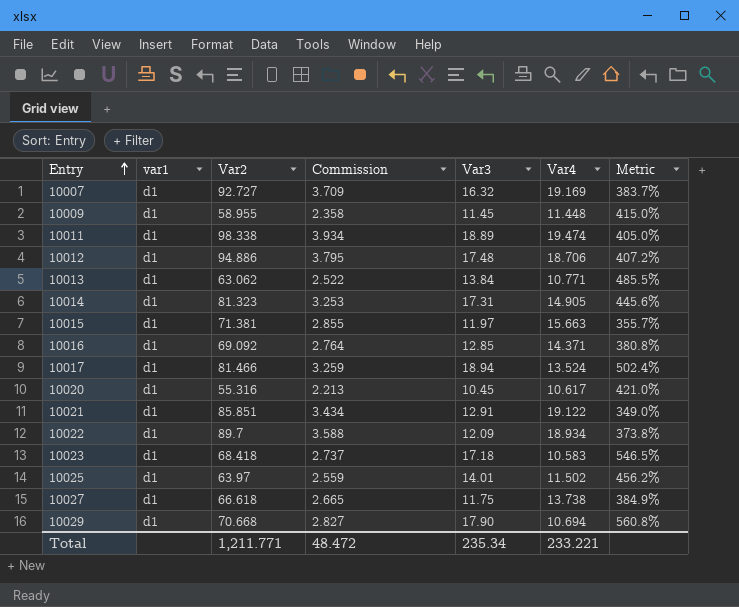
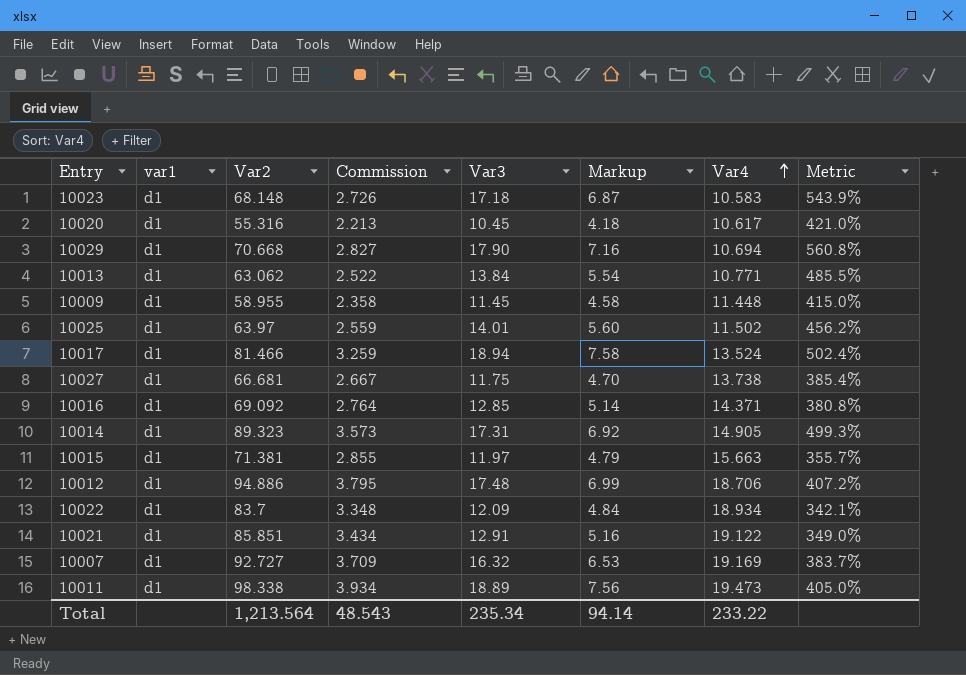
row order: Entry ascending -> Var4 ascending
column Markup | formula: none -> [Var3] * 0.4
10023 | Var2: 68.418 -> 68.148
10023 | Commission: 2.737 -> 2.726
10023 | Metric: 546.5% -> 543.9%
10027 | Var2: 66.618 -> 66.681
10027 | Commission: 2.665 -> 2.667
10027 | Metric: 384.9% -> 385.4%
10014 | Var2: 81.323 -> 89.323
10014 | Commission: 3.253 -> 3.573
10014 | Metric: 445.6% -> 499.3%
10022 | Var2: 89.7 -> 83.7
10022 | Commission: 3.588 -> 3.348
10022 | Metric: 373.8% -> 342.1%
10011 | Var4: 19.474 -> 19.473
Total | Var2: 1,211.771 -> 1,213.564
Total | Commission: 48.472 -> 48.543
Total | Var4: 233.221 -> 233.22

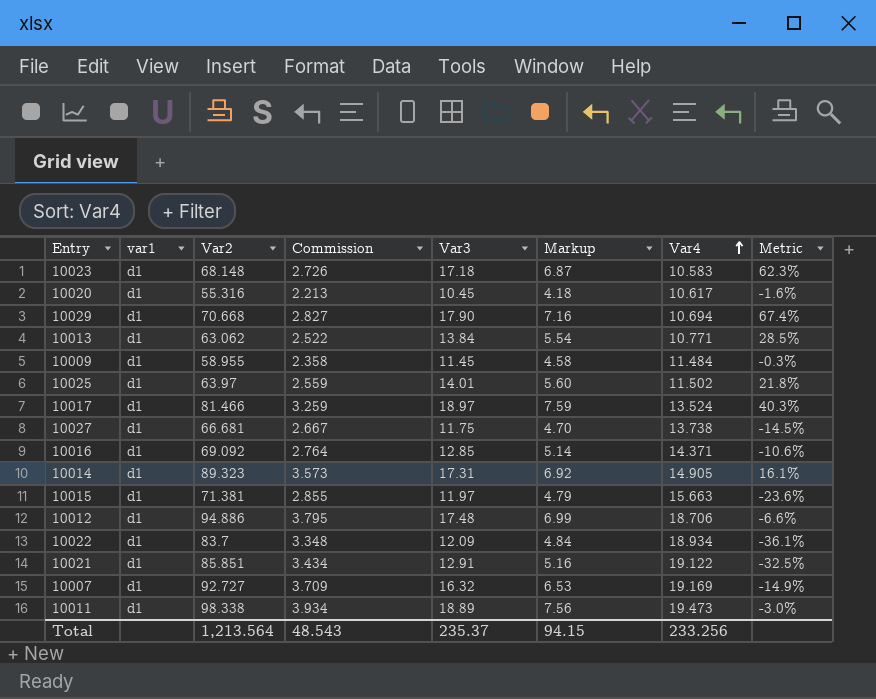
column Metric | formula: ([Var2] - [Var4]) / [Var4] -> ([Var3] - [Var4]) / [Var4]
10009 | Var4: 11.448 -> 11.484
10017 | Var3: 18.94 -> 18.97
10017 | Markup: 7.58 -> 7.59
Total | Var3: 235.34 -> 235.37
Total | Markup: 94.14 -> 94.15
Total | Var4: 233.22 -> 233.256

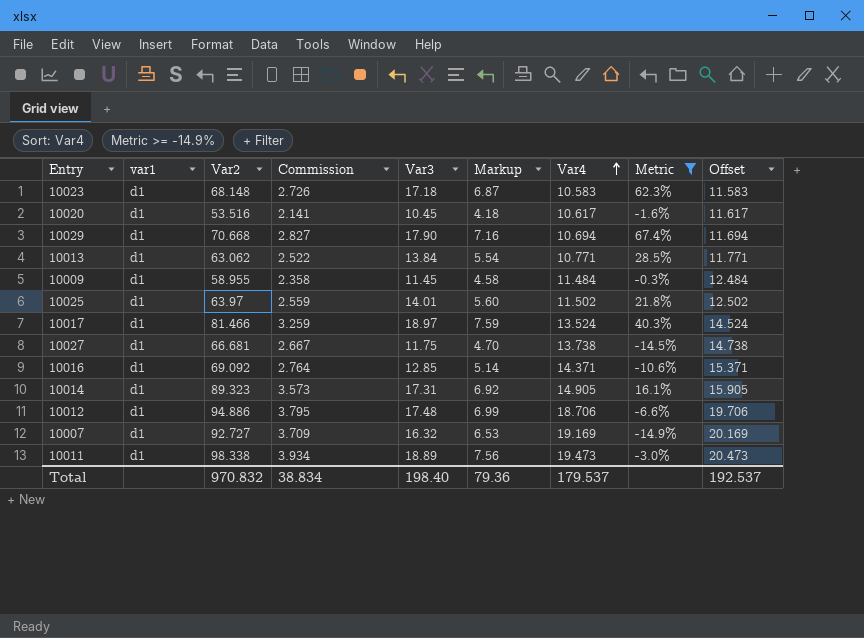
filter: none -> Metric >= -14.9%
column Offset | formula: none -> [Var4] + 1
10020 | Var2: 55.316 -> 53.516
10020 | Commission: 2.213 -> 2.141
Total | Var2: 1,213.564 -> 970.832
Total | Commission: 48.543 -> 38.834
Total | Var3: 235.37 -> 198.40
Total | Markup: 94.15 -> 79.36
Total | Var4: 233.256 -> 179.537

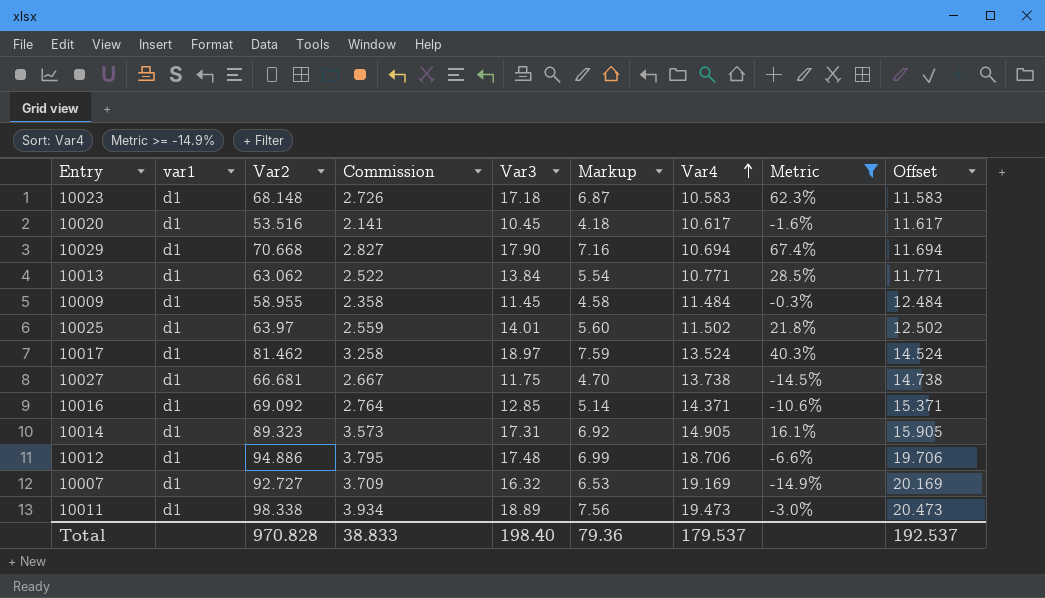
10017 | Var2: 81.466 -> 81.462
10017 | Commission: 3.259 -> 3.258
Total | Var2: 970.832 -> 970.828
Total | Commission: 38.834 -> 38.833

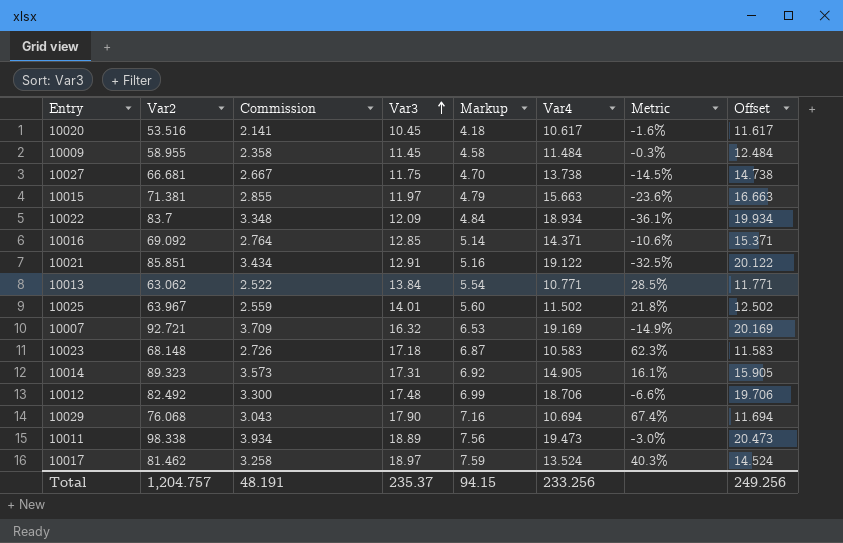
filter: Metric >= -14.9% -> none
row order: Var4 ascending -> Var3 ascending
column var1 | position: 2 -> none
10025 | Var2: 63.97 -> 63.967
10007 | Var2: 92.727 -> 92.721
10012 | Var2: 94.886 -> 82.492
10012 | Commission: 3.795 -> 3.300
10029 | Var2: 70.668 -> 76.068
10029 | Commission: 2.827 -> 3.043
Total | Var2: 970.828 -> 1,204.757
Total | Commission: 38.833 -> 48.191
Total | Var3: 198.40 -> 235.37
Total | Markup: 79.36 -> 94.15
Total | Var4: 179.537 -> 233.256
Total | Offset: 192.537 -> 249.256

